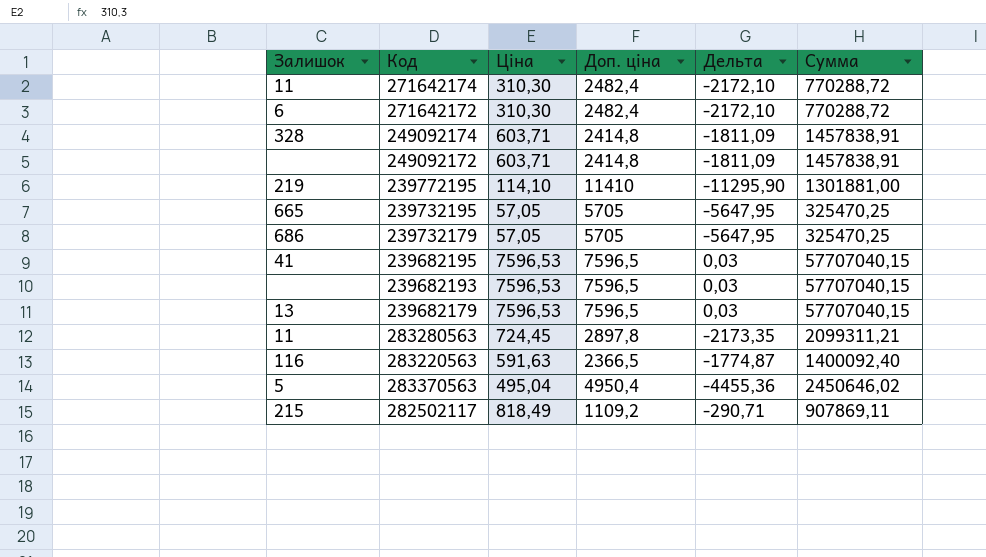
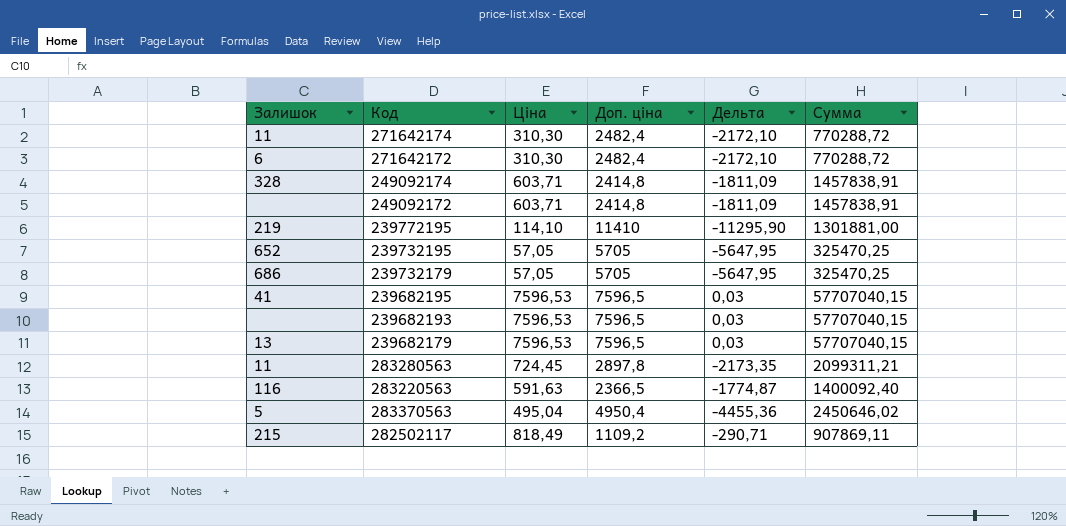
239732195 | Залишок: 665 -> 652

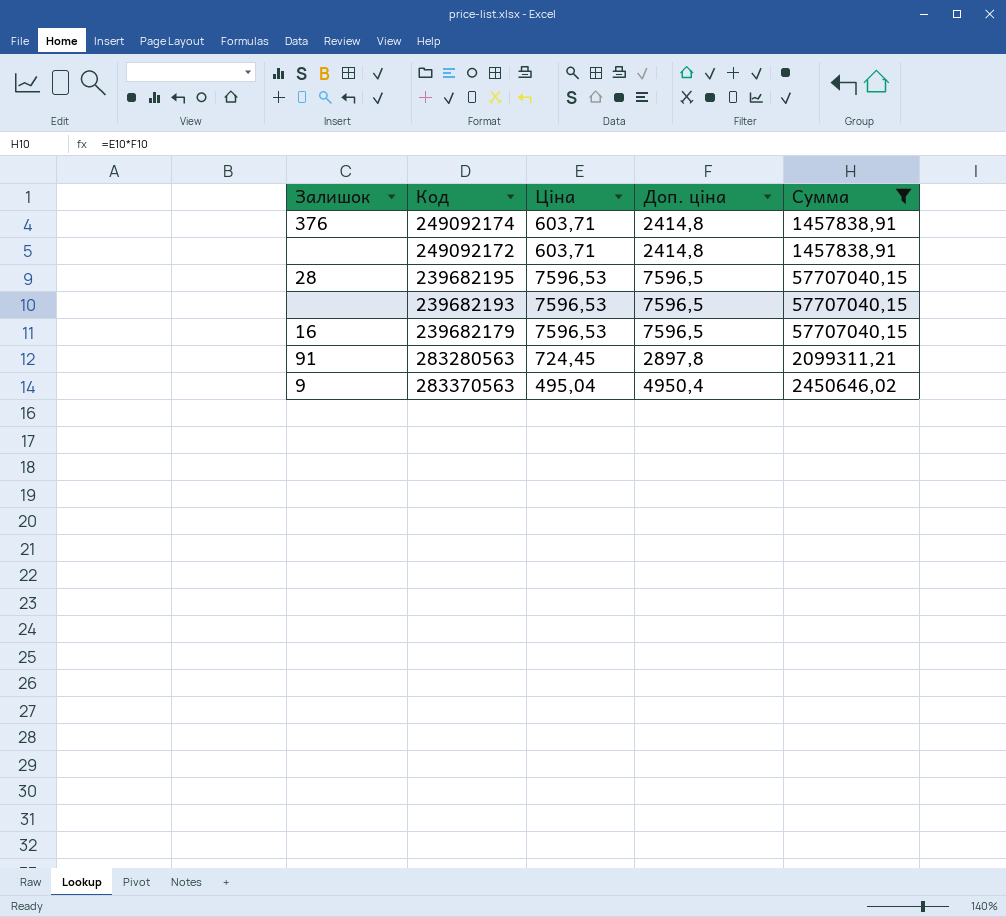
filter: none -> Сумма >= 1457838,91
column Дельта | formula: [Ціна] - [Доп. ціна] -> none
249092174 | Залишок: 328 -> 376
239682195 | Залишок: 41 -> 28
239682179 | Залишок: 13 -> 16
283280563 | Залишок: 11 -> 91
283370563 | Залишок: 5 -> 9

